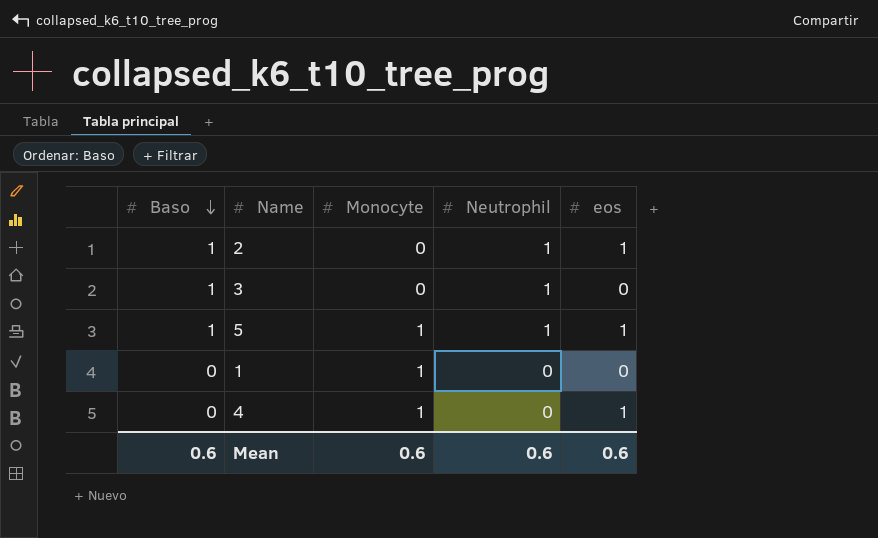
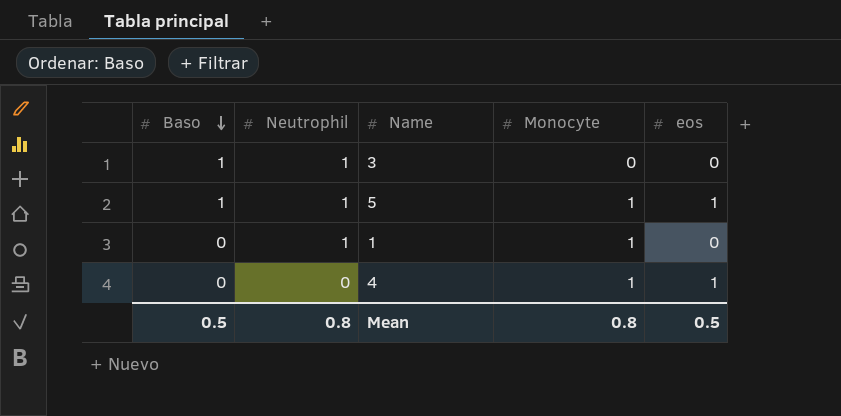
column Neutrophil | position: 4 -> 2
row 2: 1 | 0 | 1 | 1 -> none
1 | Neutrophil: 0 -> 1
Mean | Baso: 0.6 -> 0.5
Mean | Neutrophil: 0.6 -> 0.8
Mean | Monocyte: 0.6 -> 0.8
Mean | eos: 0.6 -> 0.5

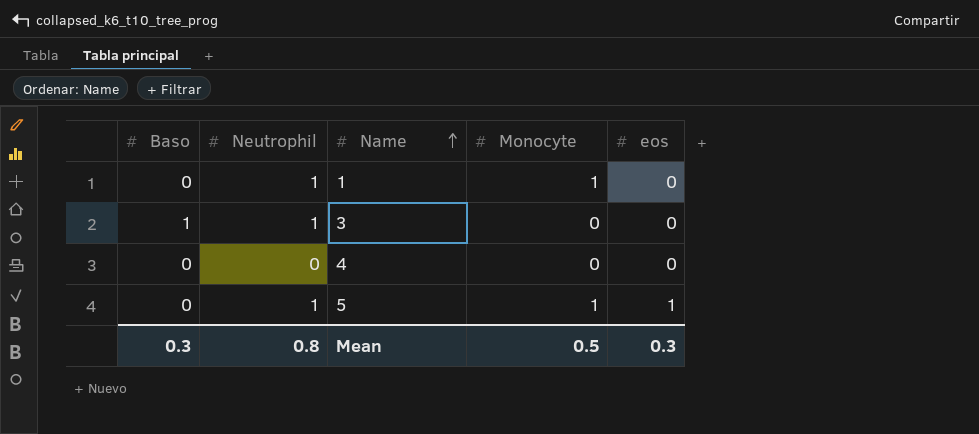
row order: Baso descending -> Name ascending
4 | Monocyte: 1 -> 0
4 | eos: 1 -> 0
5 | Baso: 1 -> 0
Mean | Baso: 0.5 -> 0.3
Mean | Monocyte: 0.8 -> 0.5
Mean | eos: 0.5 -> 0.3

